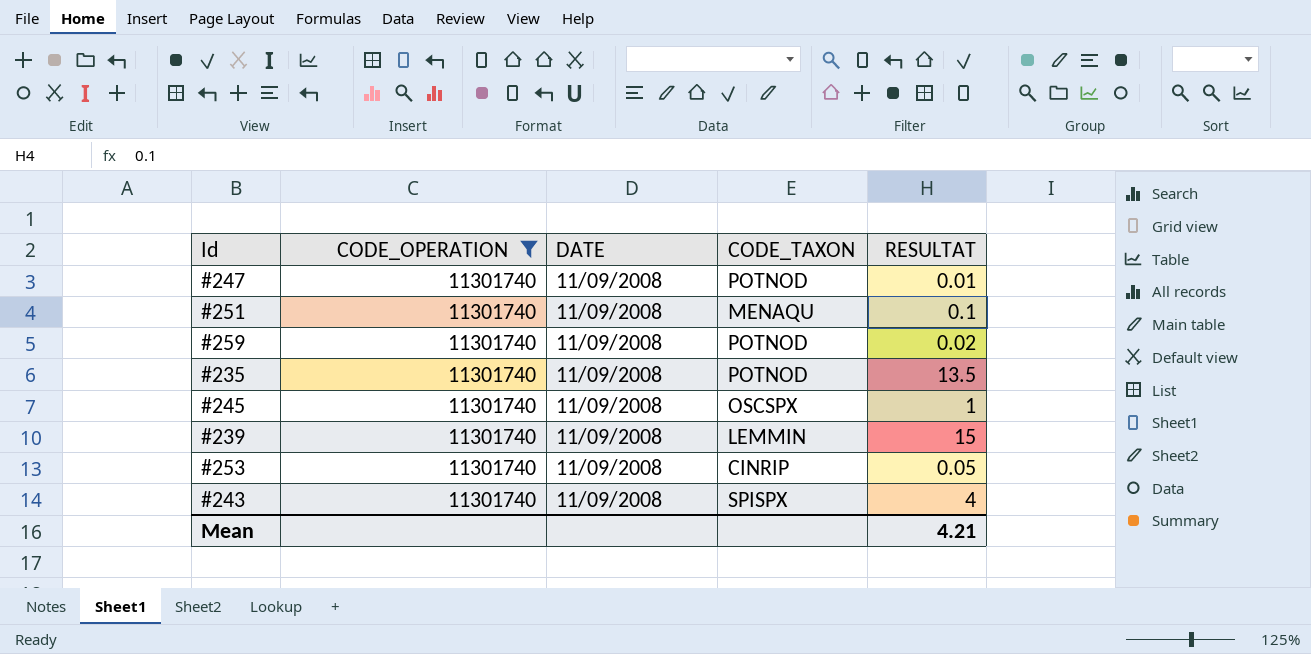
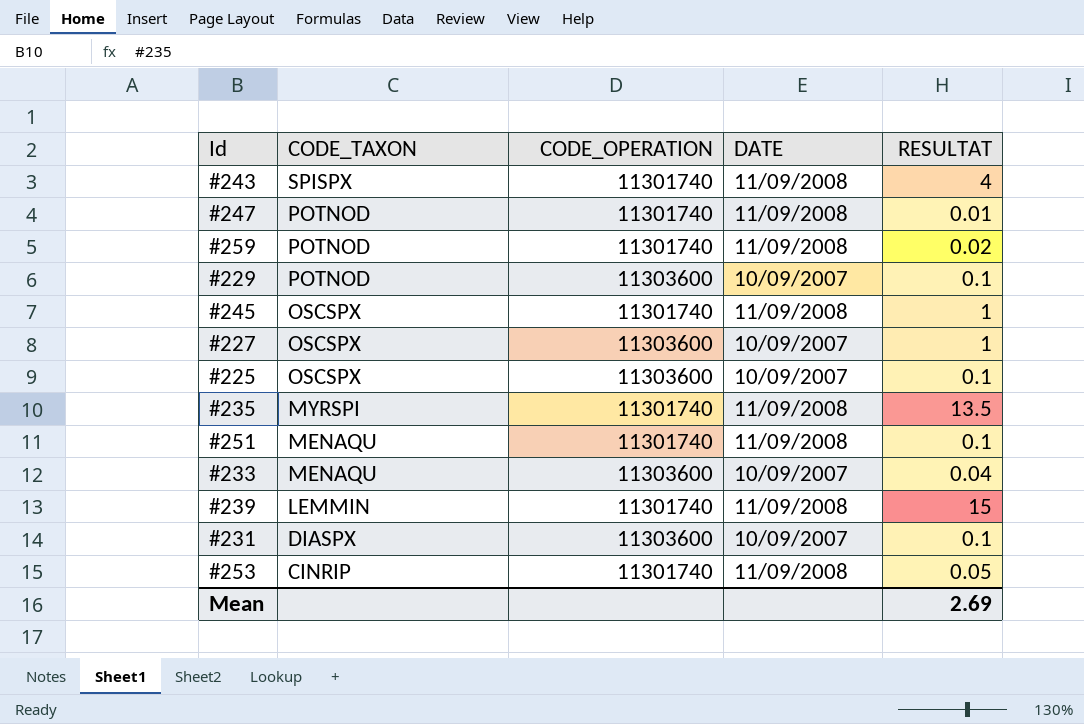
filter: CODE_OPERATION = 11301740 -> none
row order: none -> CODE_TAXON descending
column CODE_TAXON | position: 4 -> 2
#235 | CODE_TAXON: POTNOD -> MYRSPI
Mean | RESULTAT: 4.21 -> 2.69

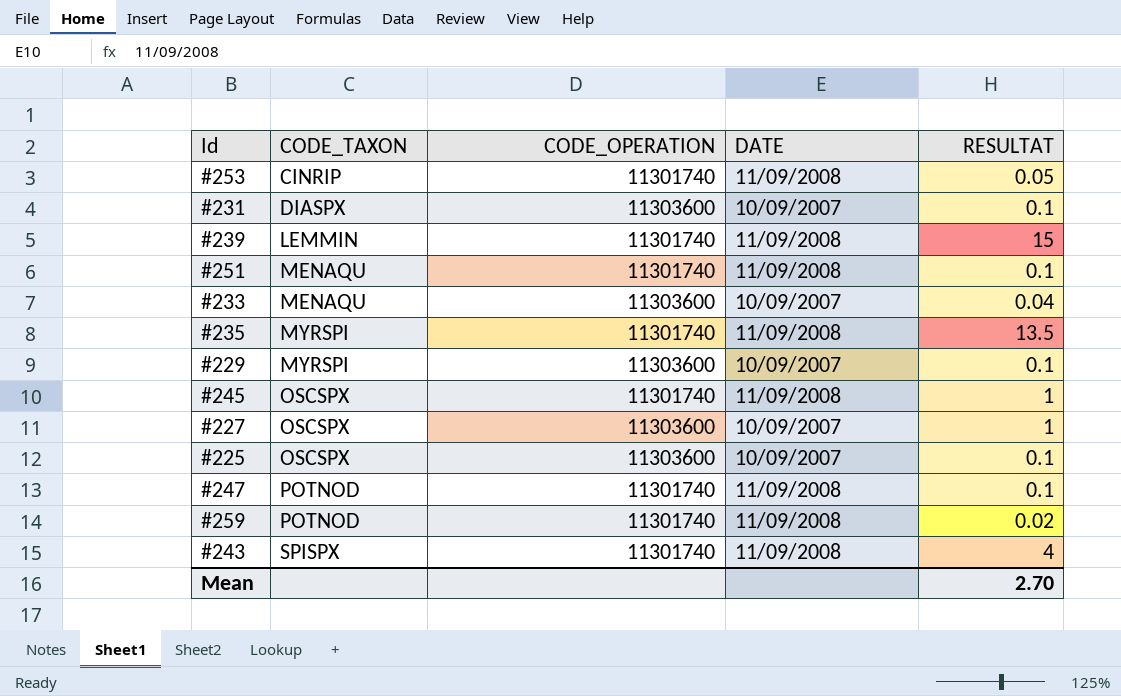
row order: CODE_TAXON descending -> CODE_TAXON ascending
#229 | CODE_TAXON: POTNOD -> MYRSPI
#247 | RESULTAT: 0.01 -> 0.1
Mean | RESULTAT: 2.69 -> 2.70

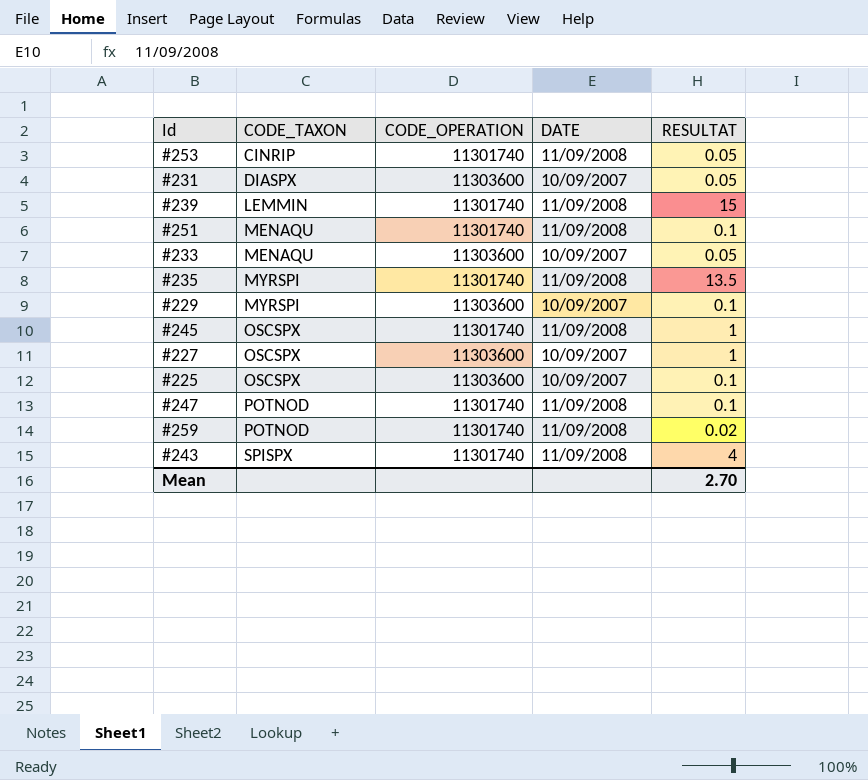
#231 | RESULTAT: 0.1 -> 0.05
#233 | RESULTAT: 0.04 -> 0.05

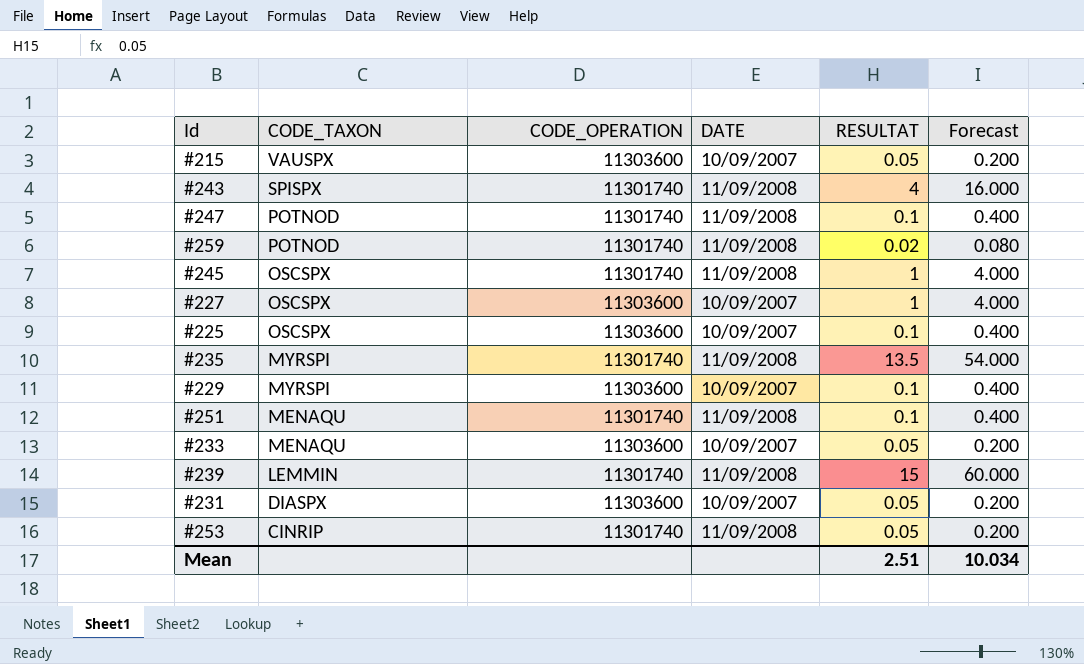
row order: CODE_TAXON ascending -> CODE_TAXON descending
column Forecast | formula: none -> [RESULTAT] * 4
row #215: none -> VAUSPX | 11303600 | 10/09/2007 | 0.05 | 0.200
Mean | RESULTAT: 2.70 -> 2.51

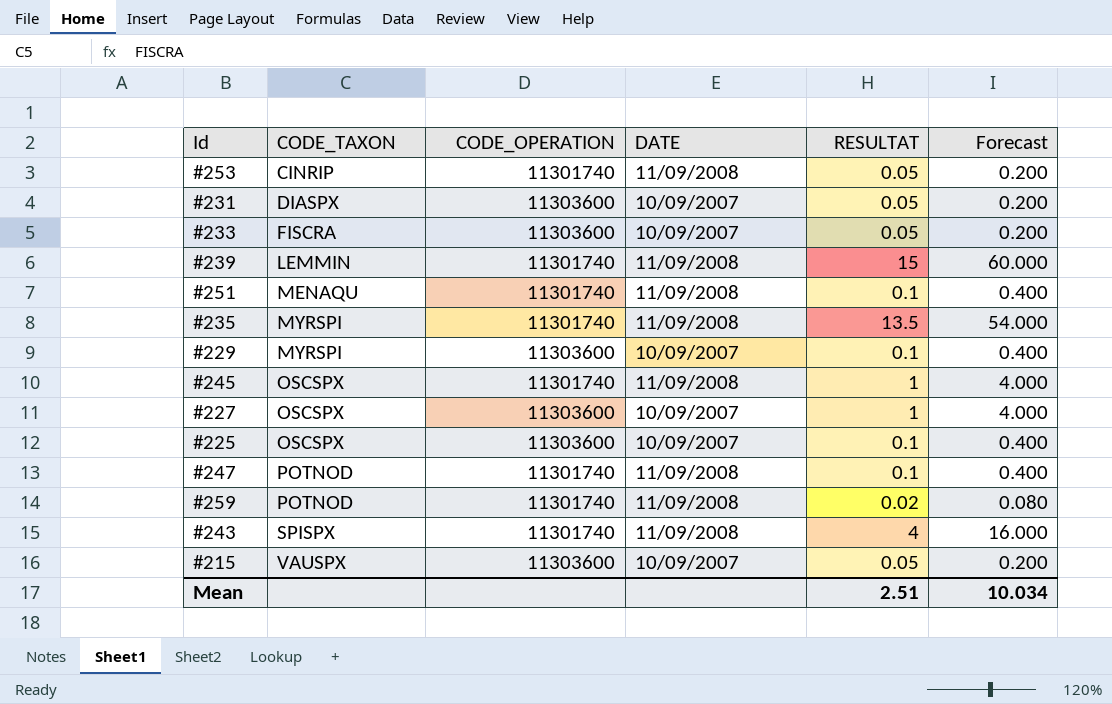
row order: CODE_TAXON descending -> CODE_TAXON ascending
#233 | CODE_TAXON: MENAQU -> FISCRA

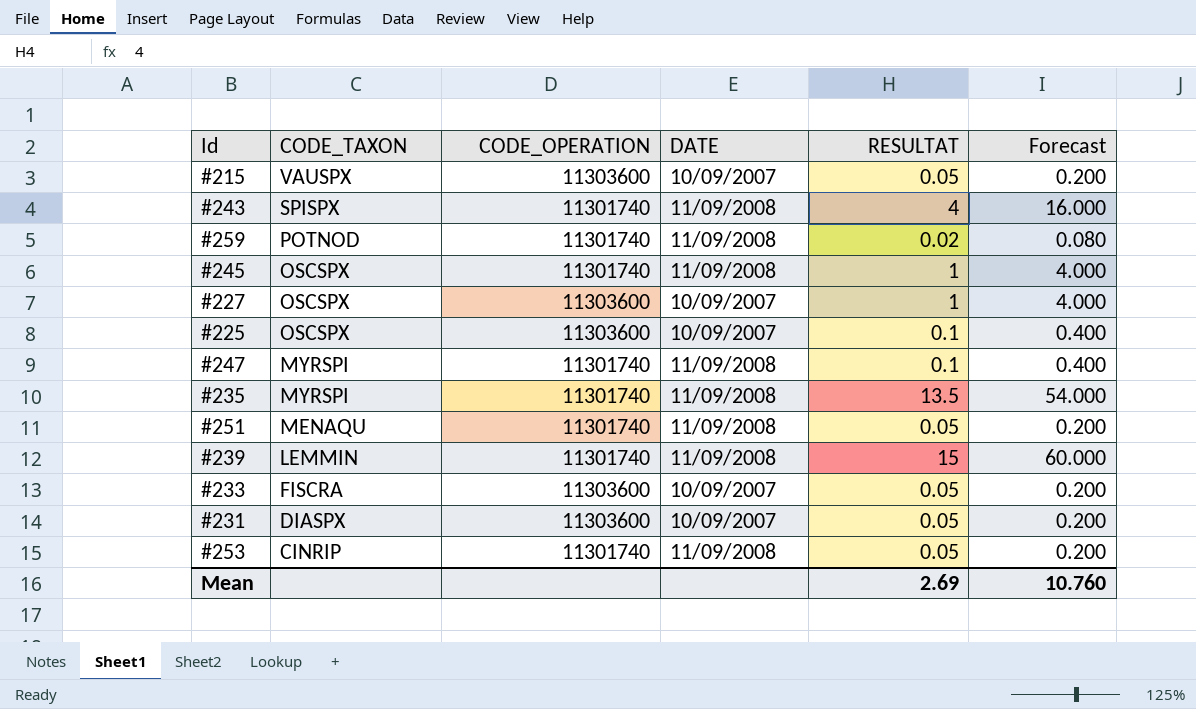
row order: CODE_TAXON ascending -> CODE_TAXON descending
row #229: MYRSPI | 11303600 | 10/09/2007 | 0.1 | 0.400 -> none
#247 | CODE_TAXON: POTNOD -> MYRSPI
#251 | RESULTAT: 0.1 -> 0.05
#251 | Forecast: 0.400 -> 0.200
Mean | RESULTAT: 2.51 -> 2.69
Mean | Forecast: 10.034 -> 10.760

